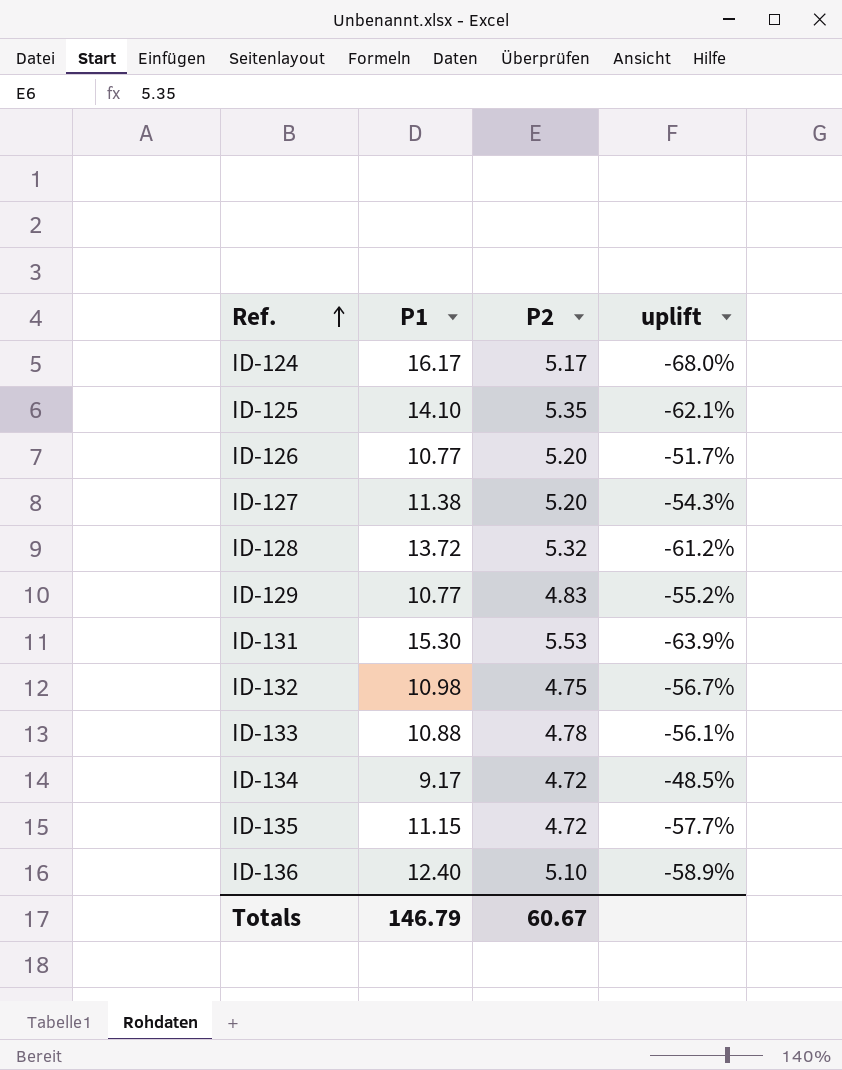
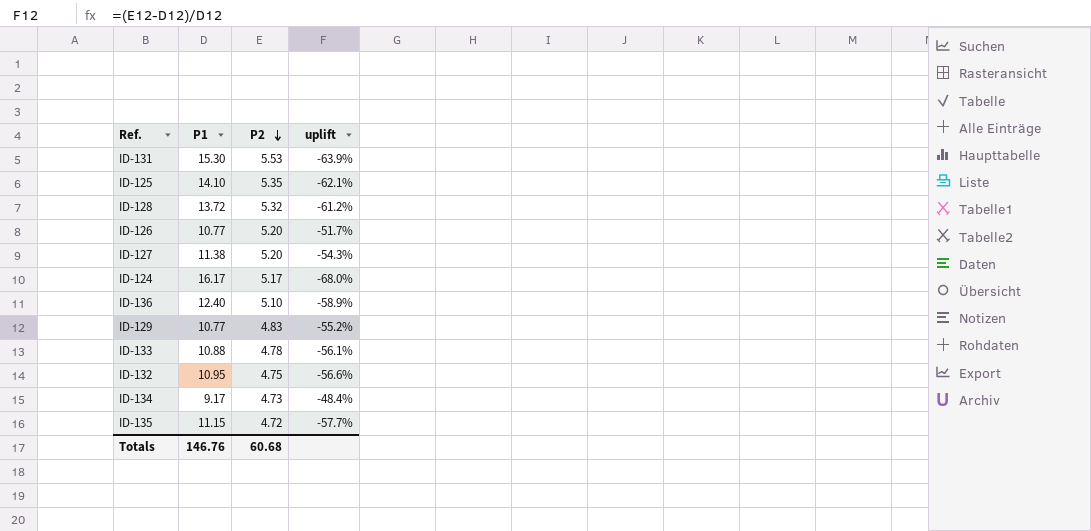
row order: Ref. ascending -> P2 descending
ID-132 | P1: 10.98 -> 10.95
ID-132 | uplift: -56.7% -> -56.6%
ID-134 | P2: 4.72 -> 4.73
ID-134 | uplift: -48.5% -> -48.4%
Totals | P1: 146.79 -> 146.76
Totals | P2: 60.67 -> 60.68

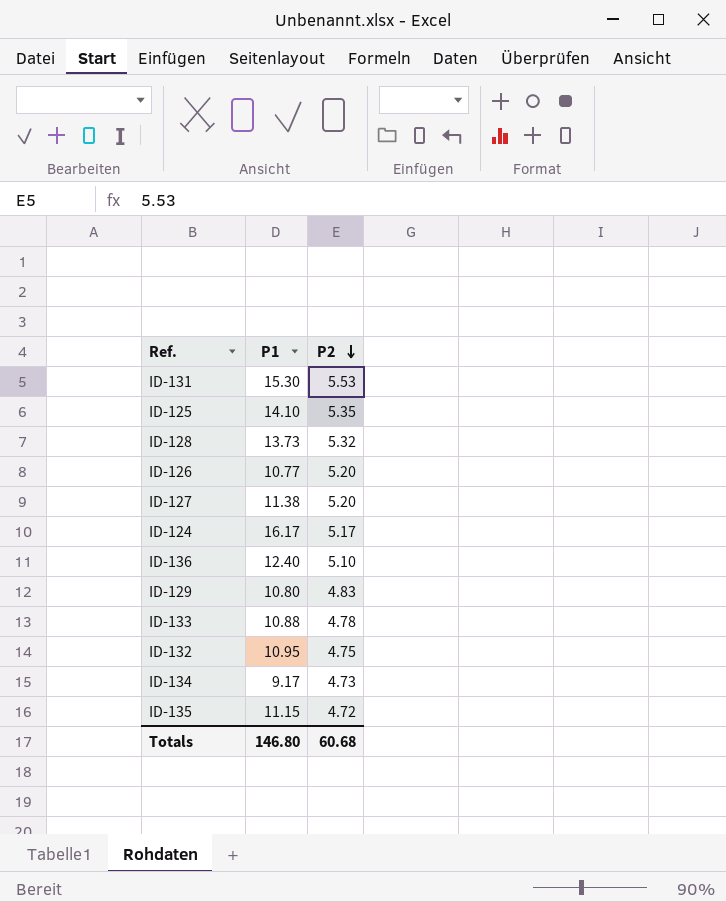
column uplift | formula: ([P2] - [P1]) / [P1] -> none
ID-128 | P1: 13.72 -> 13.73
ID-129 | P1: 10.77 -> 10.80
Totals | P1: 146.76 -> 146.80

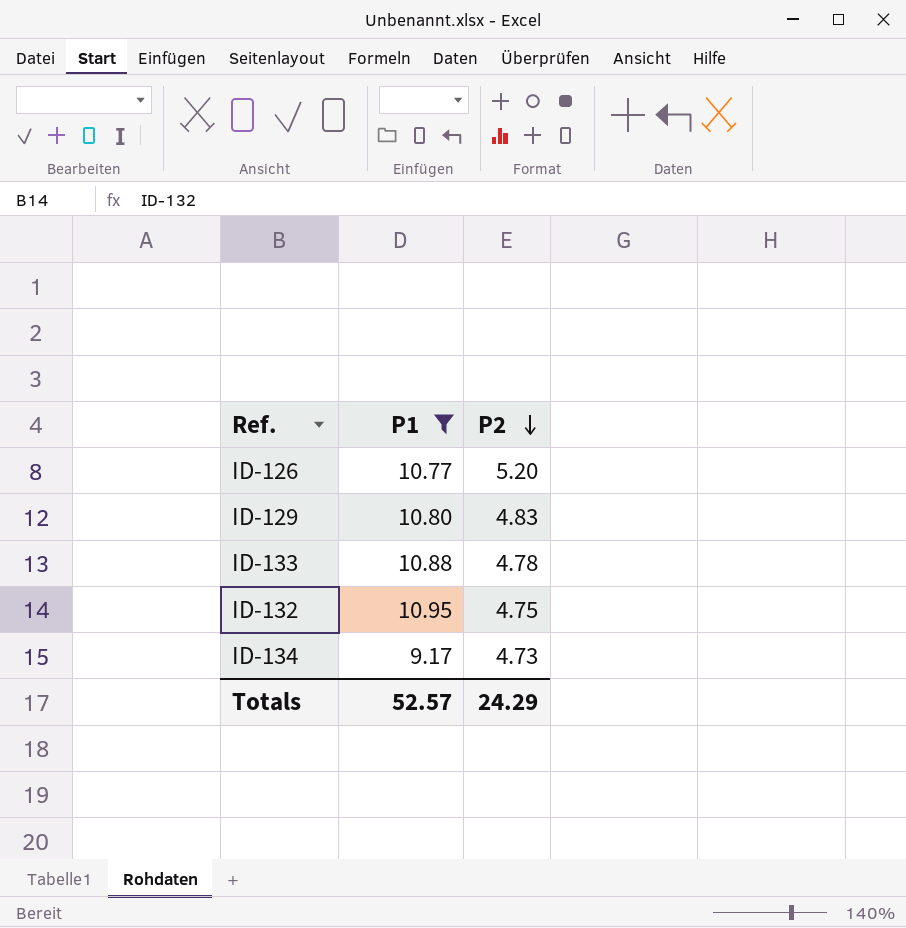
filter: none -> P1 <= 10.95
Totals | P1: 146.80 -> 52.57
Totals | P2: 60.68 -> 24.29

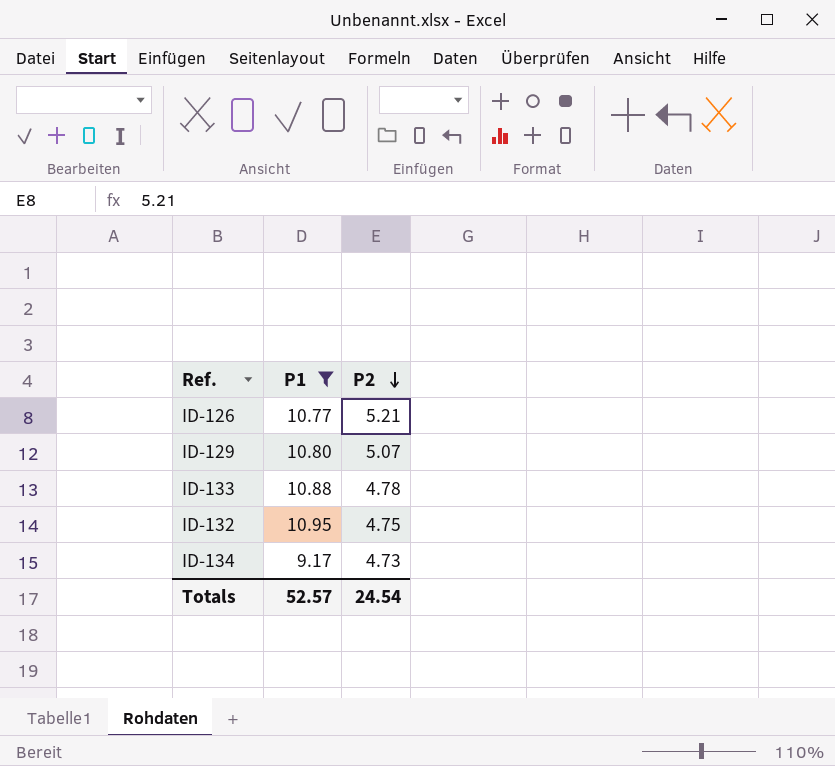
ID-126 | P2: 5.20 -> 5.21
ID-129 | P2: 4.83 -> 5.07
Totals | P2: 24.29 -> 24.54

